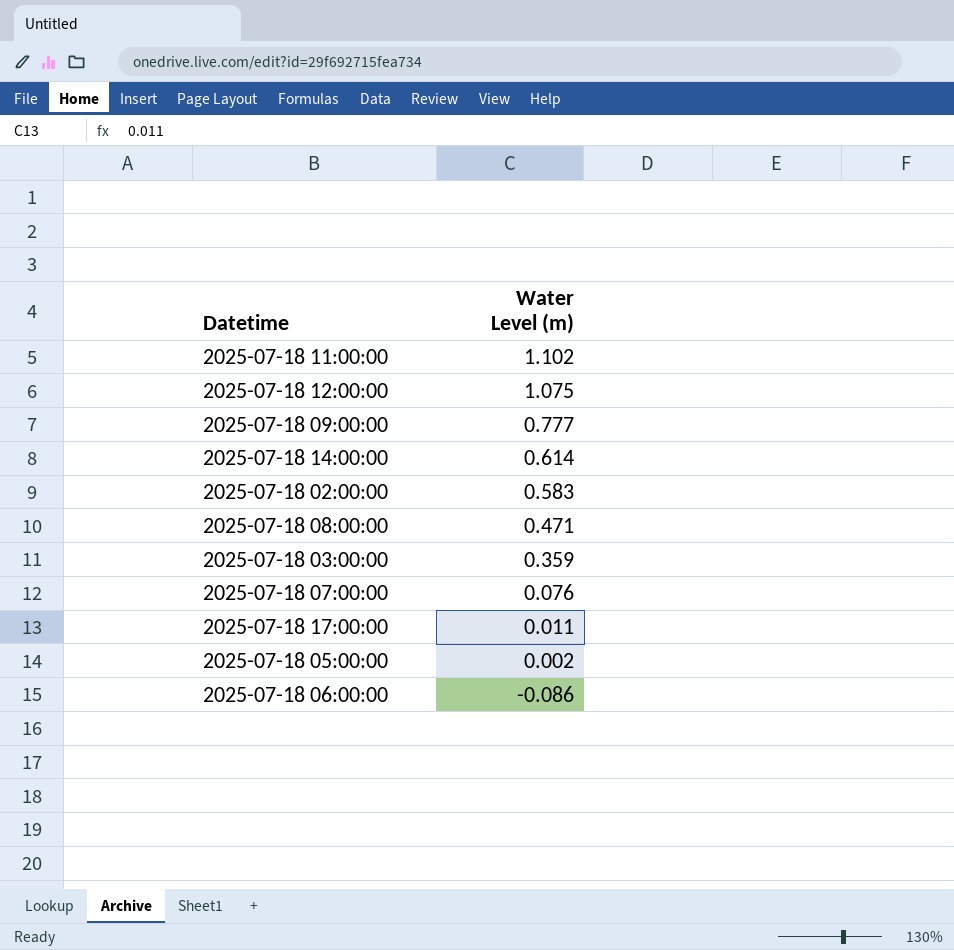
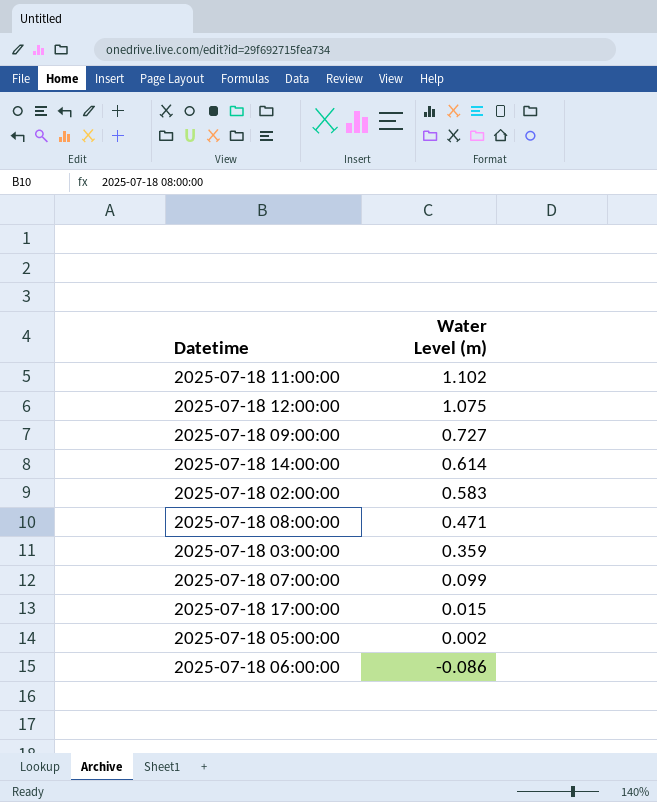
2025-07-18 09:00:00 | Water Level (m): 0.777 -> 0.727
2025-07-18 07:00:00 | Water Level (m): 0.076 -> 0.099
2025-07-18 17:00:00 | Water Level (m): 0.011 -> 0.015

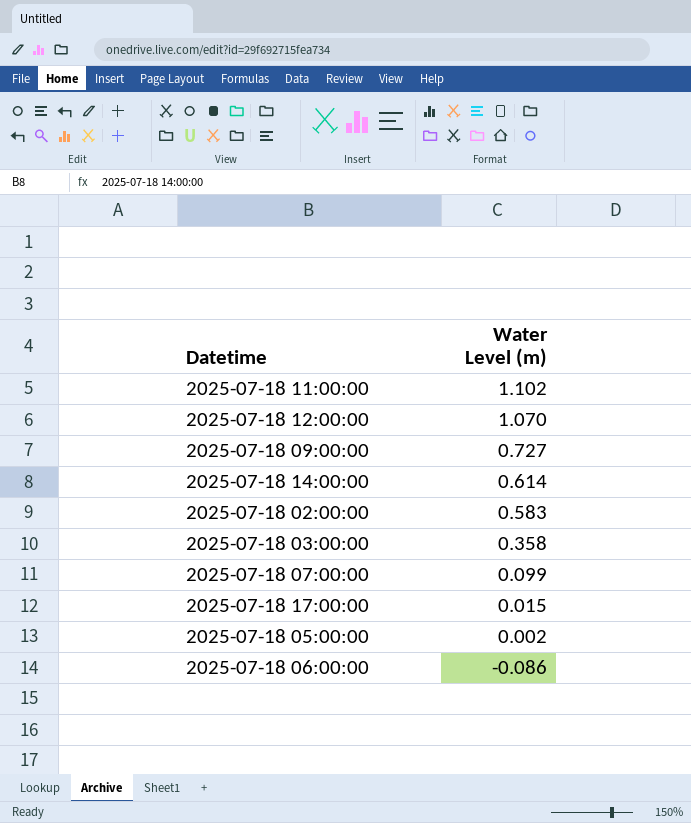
row 2025-07-18 08:00:00: 0.471 -> none
2025-07-18 12:00:00 | Water Level (m): 1.075 -> 1.070
2025-07-18 03:00:00 | Water Level (m): 0.359 -> 0.358

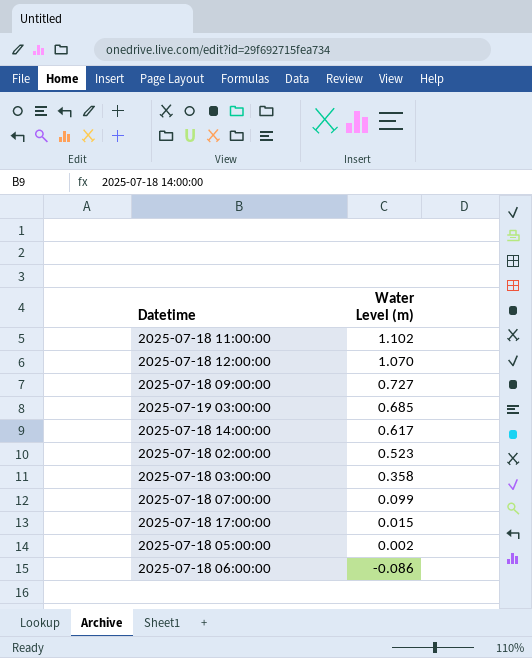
row 2025-07-19 03:00:00: none -> 0.685
2025-07-18 14:00:00 | Water Level (m): 0.614 -> 0.617
2025-07-18 02:00:00 | Water Level (m): 0.583 -> 0.523

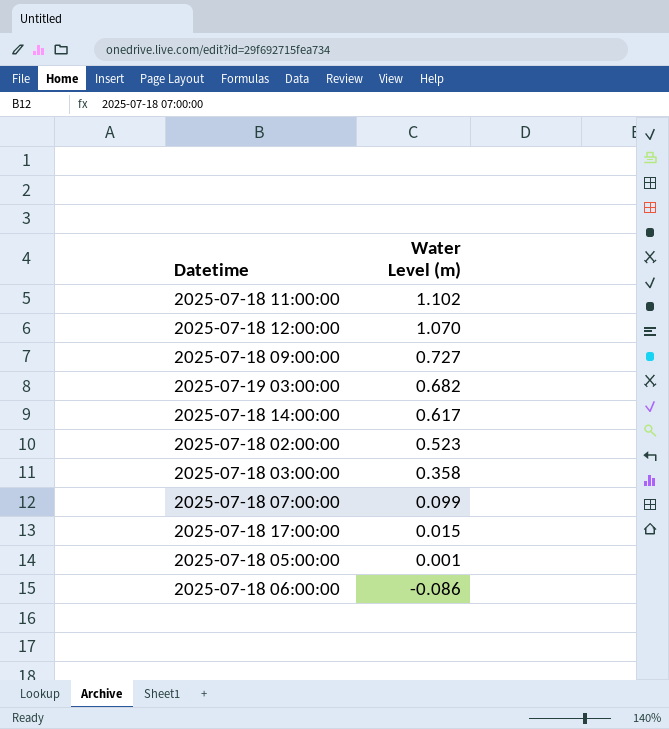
2025-07-19 03:00:00 | Water Level (m): 0.685 -> 0.682
2025-07-18 05:00:00 | Water Level (m): 0.002 -> 0.001

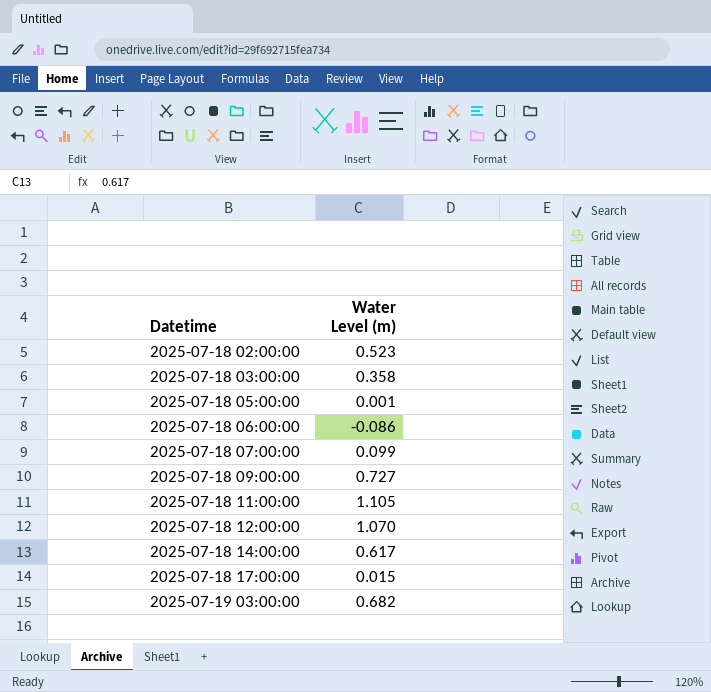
row order: Water Level (m) descending -> Datetime ascending
2025-07-18 11:00:00 | Water Level (m): 1.102 -> 1.105

